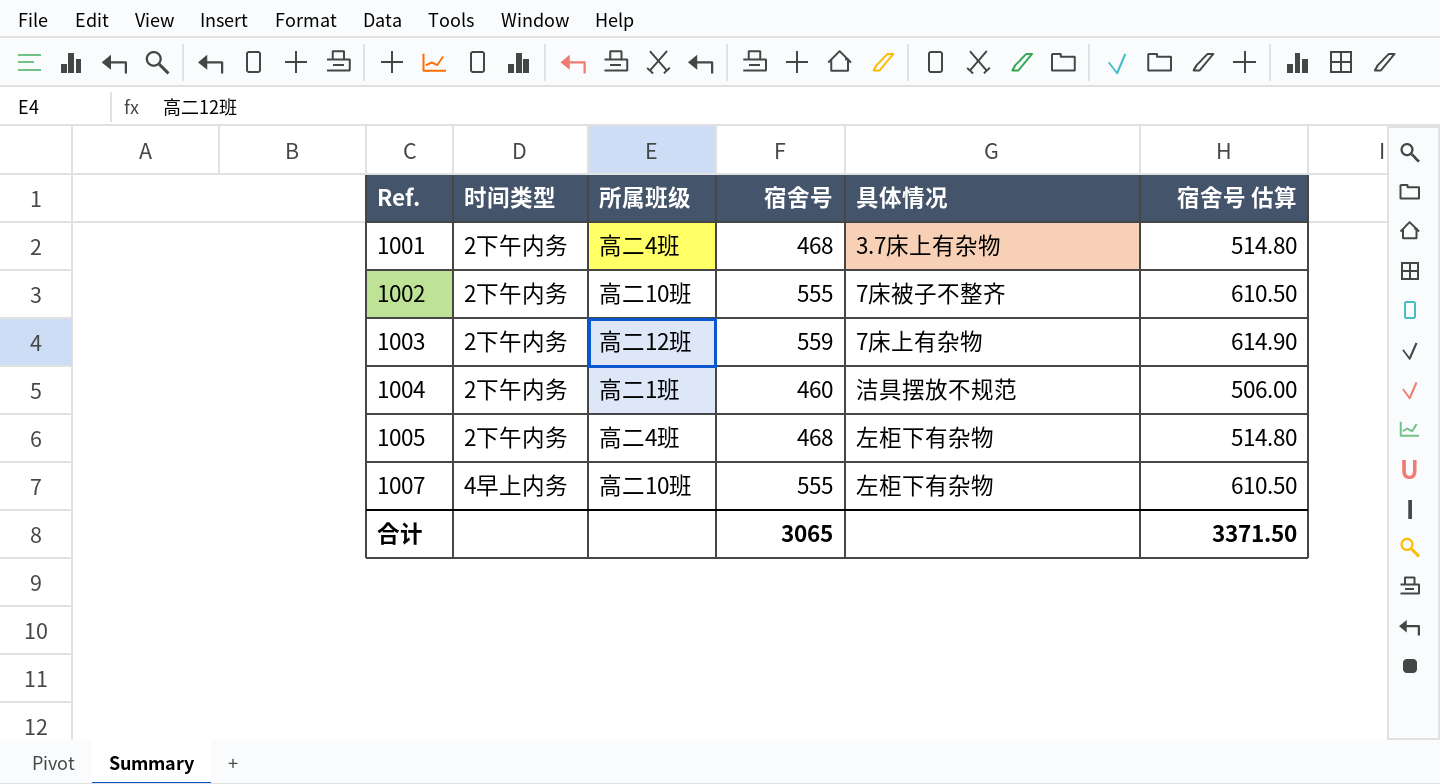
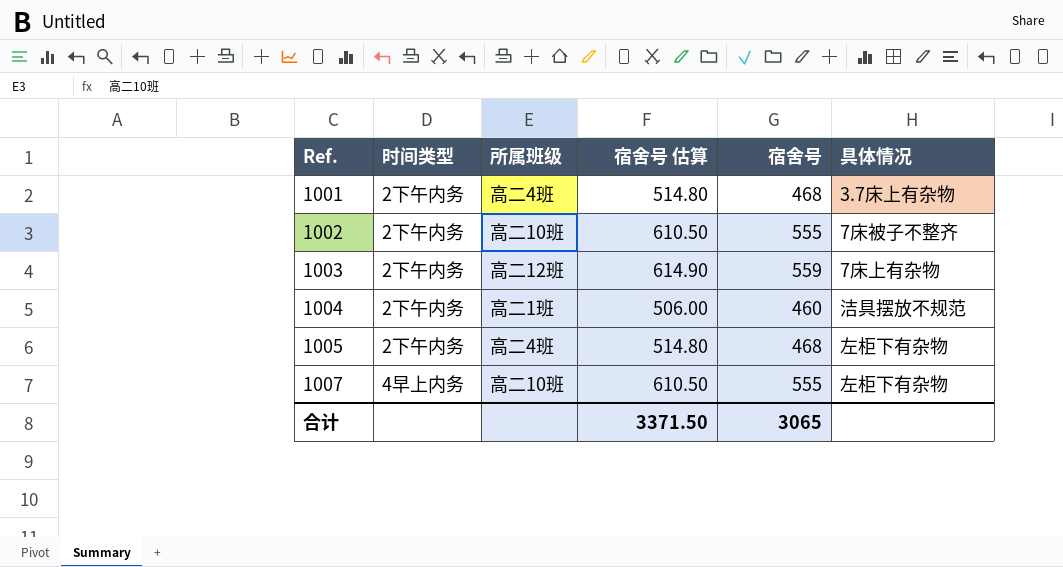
column 宿舍号 估算 | position: 6 -> 4

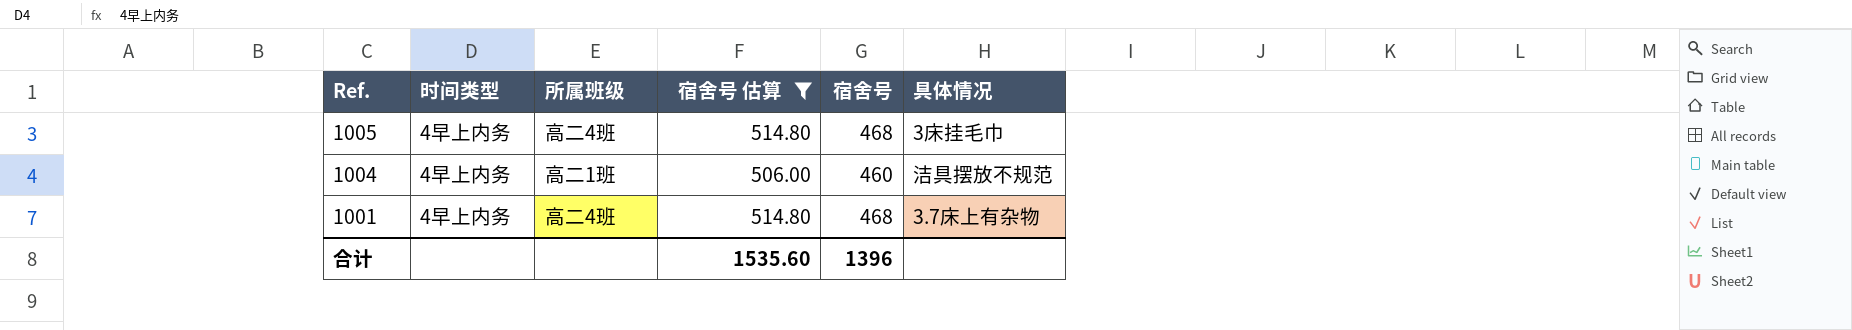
filter: none -> 宿舍号 估算 <= 514.80
row order: Ref. ascending -> Ref. descending
1005 | 时间类型: 2下午内务 -> 4早上内务
1005 | 具体情况: 左柜下有杂物 -> 3床挂毛巾
1004 | 时间类型: 2下午内务 -> 4早上内务
1001 | 时间类型: 2下午内务 -> 4早上内务
合计 | 宿舍号 估算: 3371.50 -> 1535.60
合计 | 宿舍号: 3065 -> 1396

